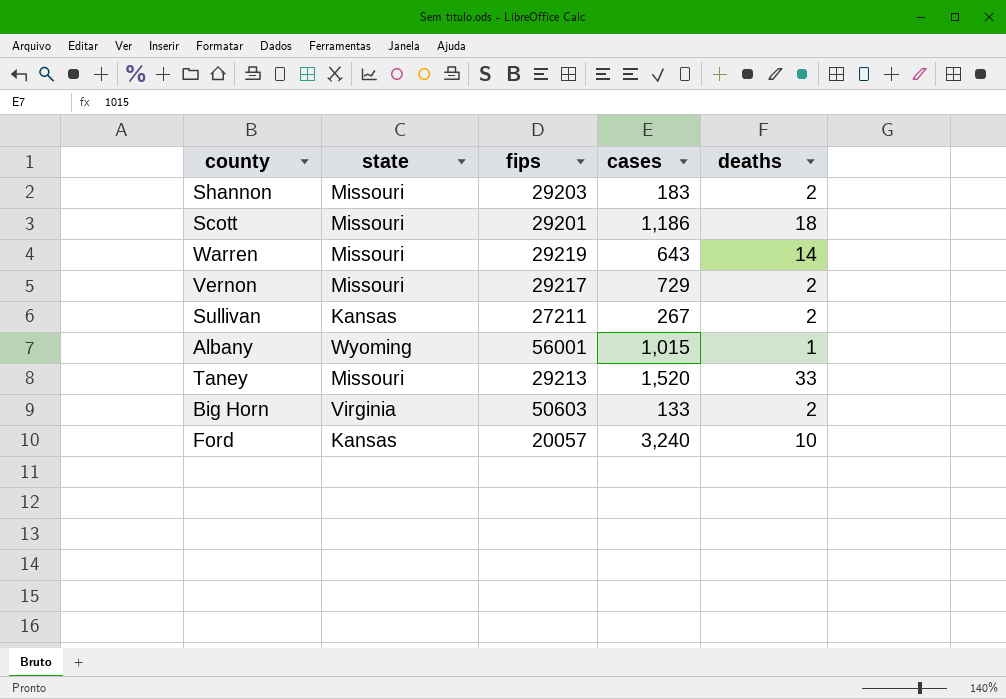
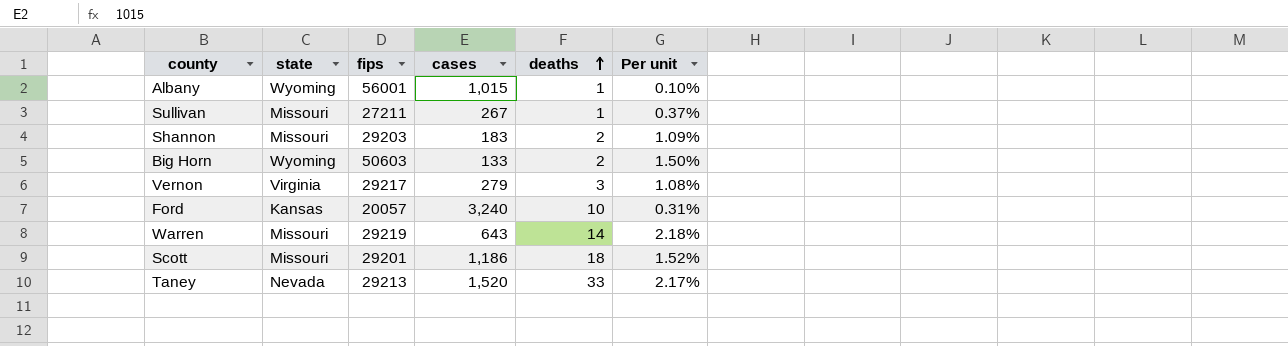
row order: none -> deaths ascending
column Per unit | formula: none -> [deaths] / [cases]
Sullivan | state: Kansas -> Missouri
Sullivan | deaths: 2 -> 1
Big Horn | state: Virginia -> Wyoming
Vernon | state: Missouri -> Virginia
Vernon | cases: 729 -> 279
Vernon | deaths: 2 -> 3
Taney | state: Missouri -> Nevada

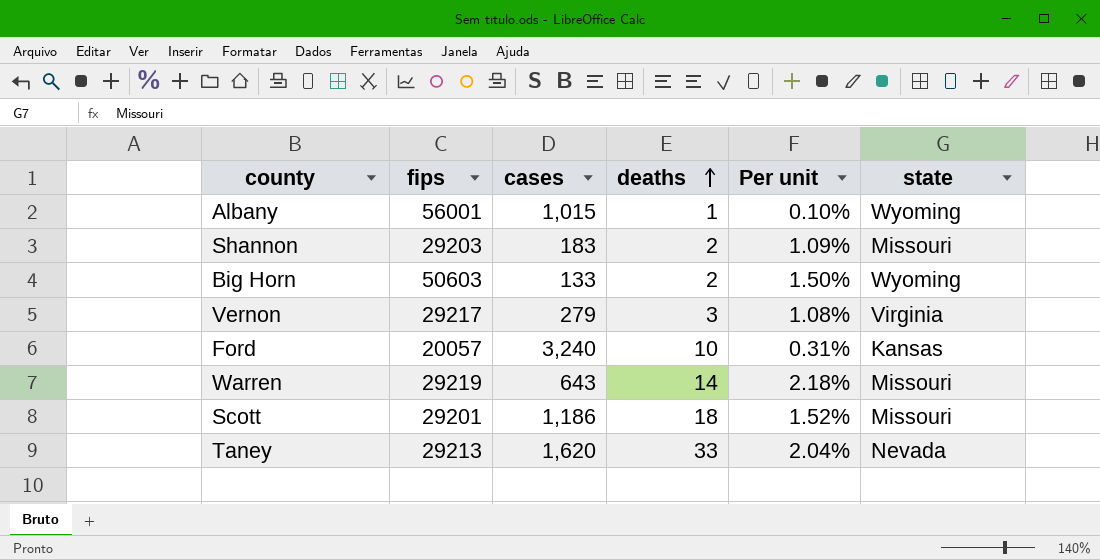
column state | position: 2 -> 6
row Sullivan: Missouri | 27211 | 267 | 1 | 0.37% -> none
Taney | cases: 1,520 -> 1,620
Taney | Per unit: 2.17% -> 2.04%

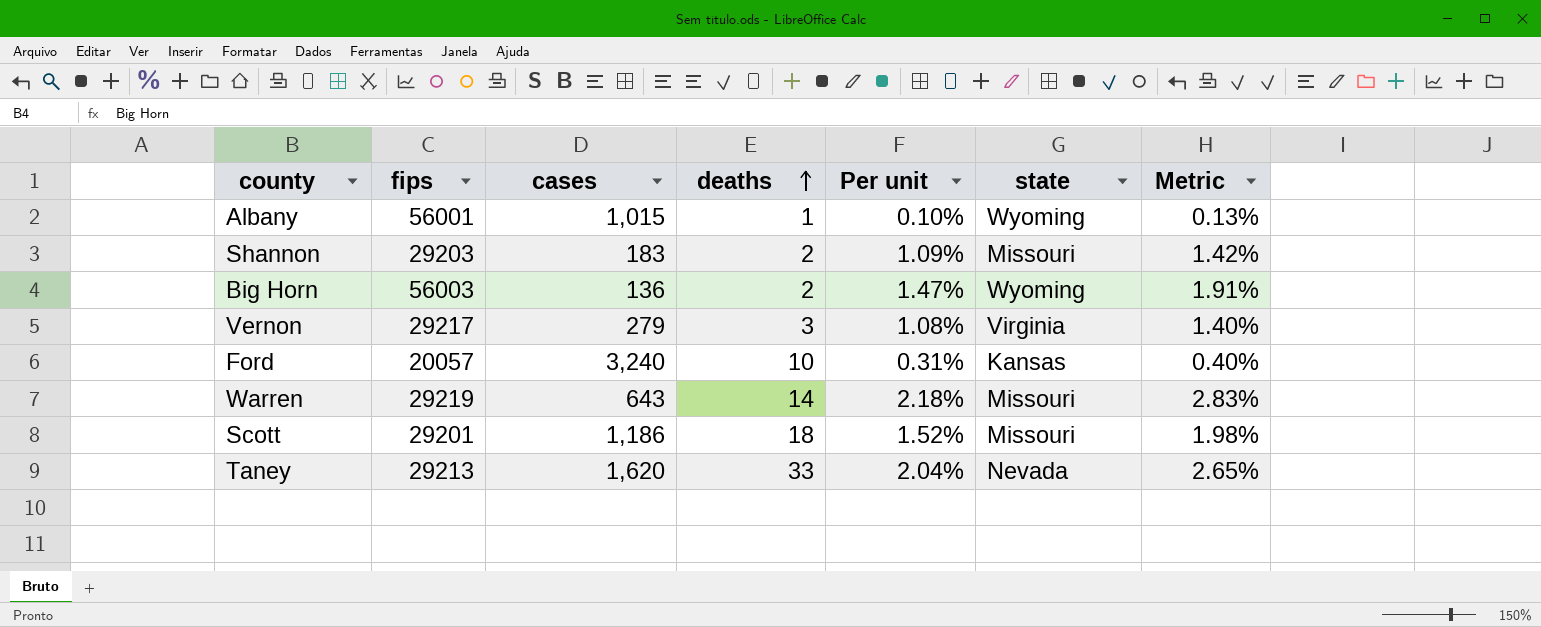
column Metric | formula: none -> [Per unit] * 1.3
Big Horn | fips: 50603 -> 56003
Big Horn | cases: 133 -> 136
Big Horn | Per unit: 1.50% -> 1.47%

